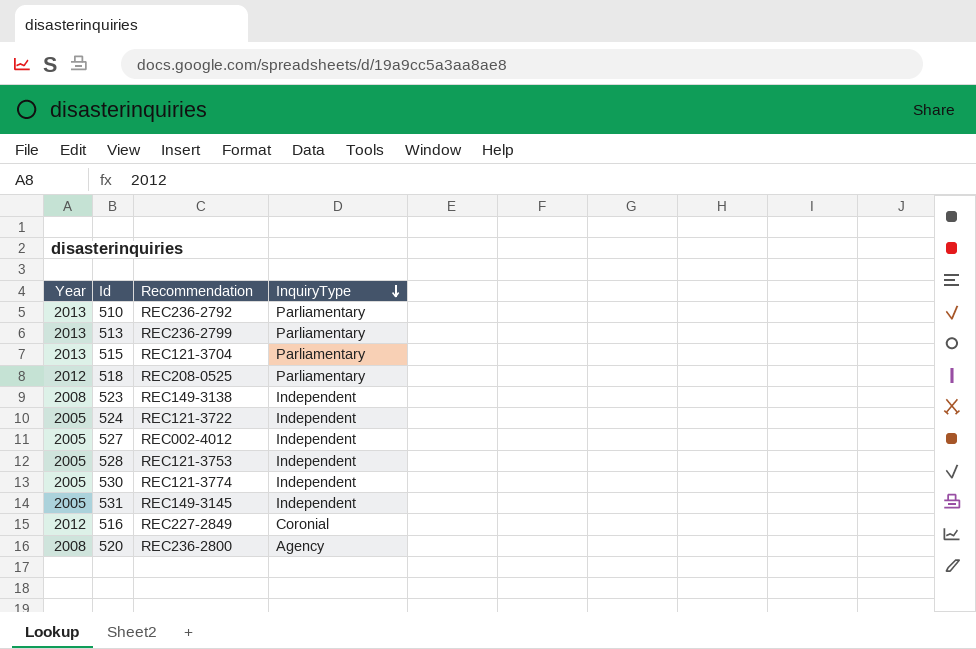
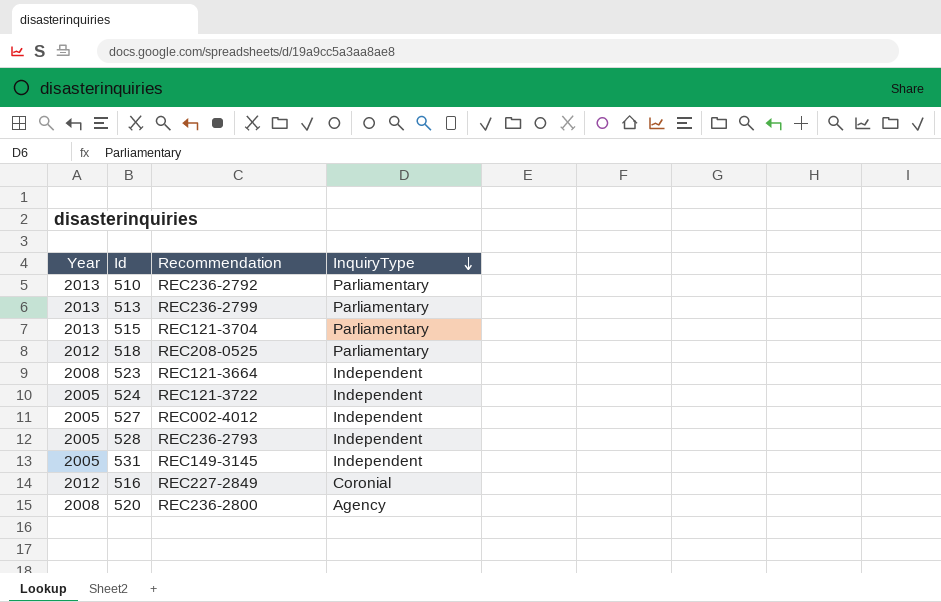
row 530: 2005 | REC121-3774 | Independent -> none
523 | Recommendation: REC149-3138 -> REC121-3664
528 | Recommendation: REC121-3753 -> REC236-2793

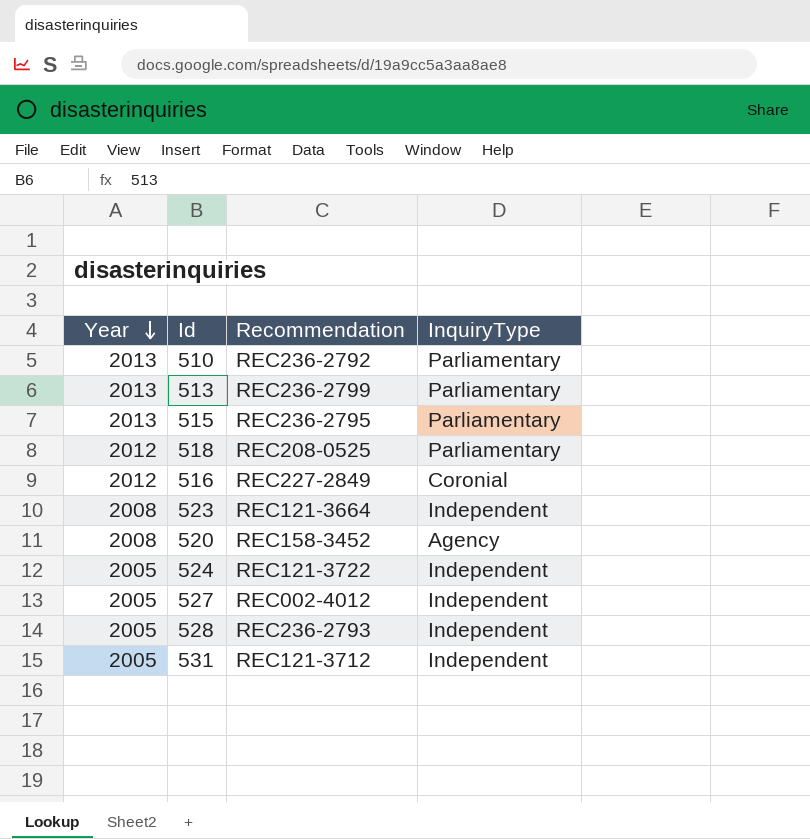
row order: InquiryType descending -> Year descending
515 | Recommendation: REC121-3704 -> REC236-2795
520 | Recommendation: REC236-2800 -> REC158-3452
531 | Recommendation: REC149-3145 -> REC121-3712

